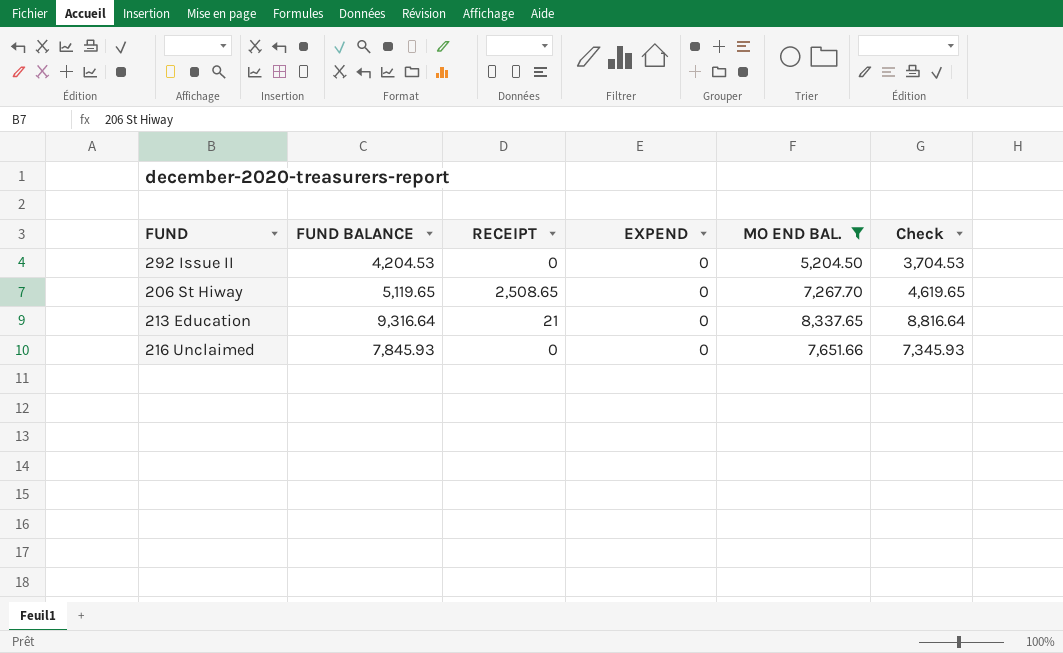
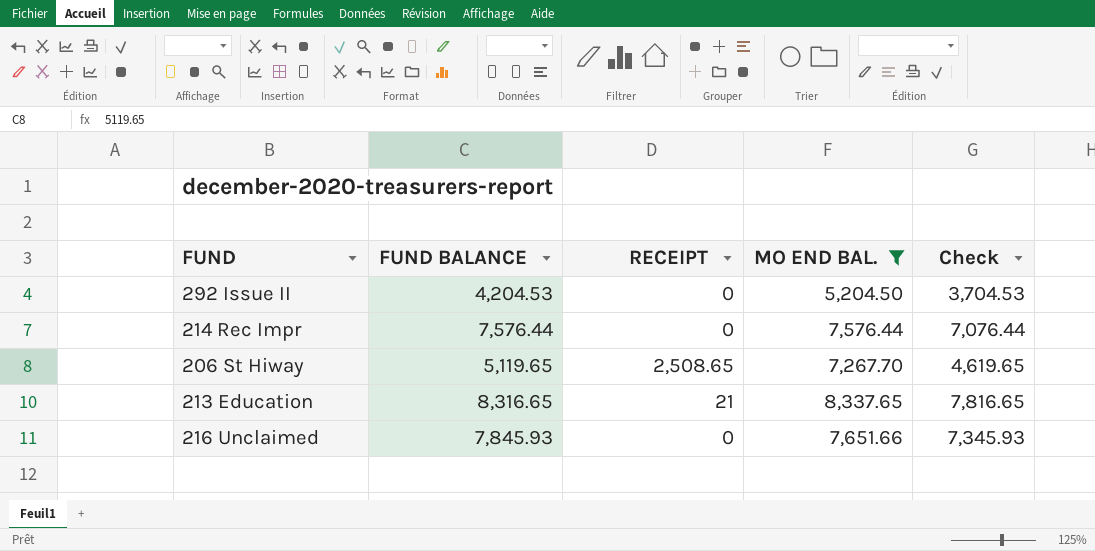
column EXPEND | position: 4 -> none
row 214 Rec Impr: none -> 7,576.44 | 0 | 7,576.44 | 7,076.44
213 Education | FUND BALANCE: 9,316.64 -> 8,316.65
213 Education | Check: 8,816.64 -> 7,816.65

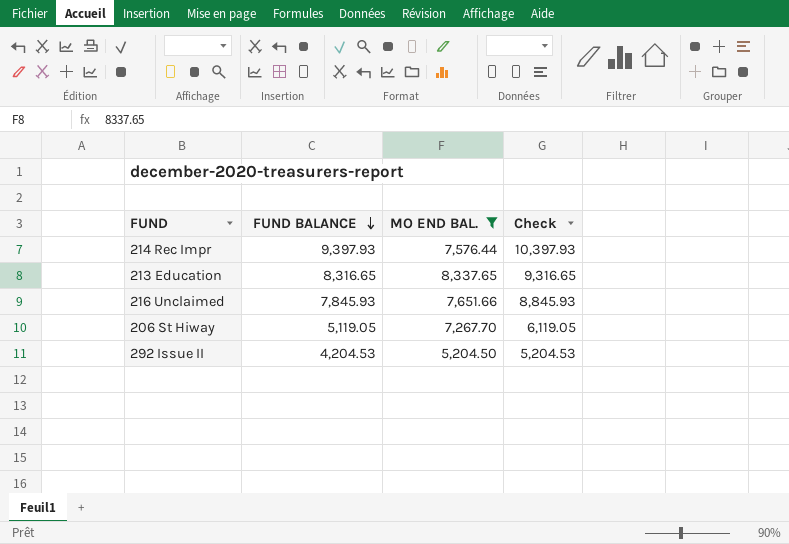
row order: none -> FUND BALANCE descending
column RECEIPT | position: 3 -> none
column Check | formula: [FUND BALANCE] - 500 -> [FUND BALANCE] + 1000
214 Rec Impr | FUND BALANCE: 7,576.44 -> 9,397.93
206 St Hiway | FUND BALANCE: 5,119.65 -> 5,119.05

